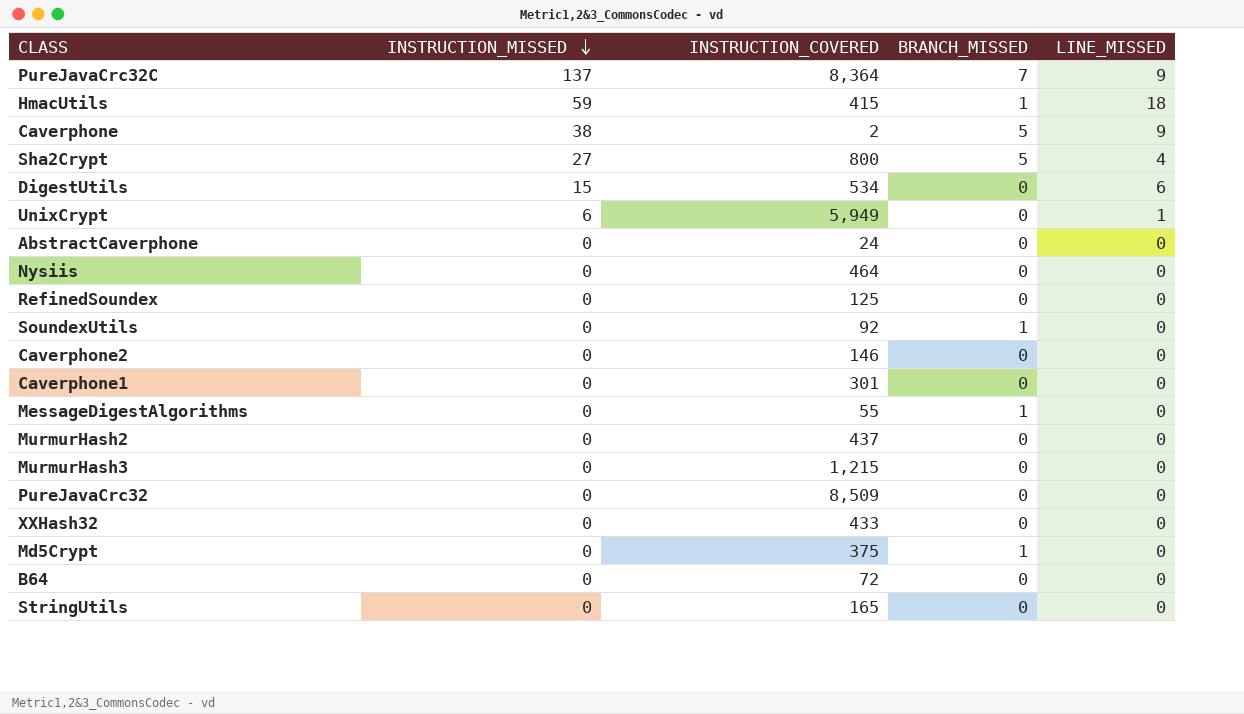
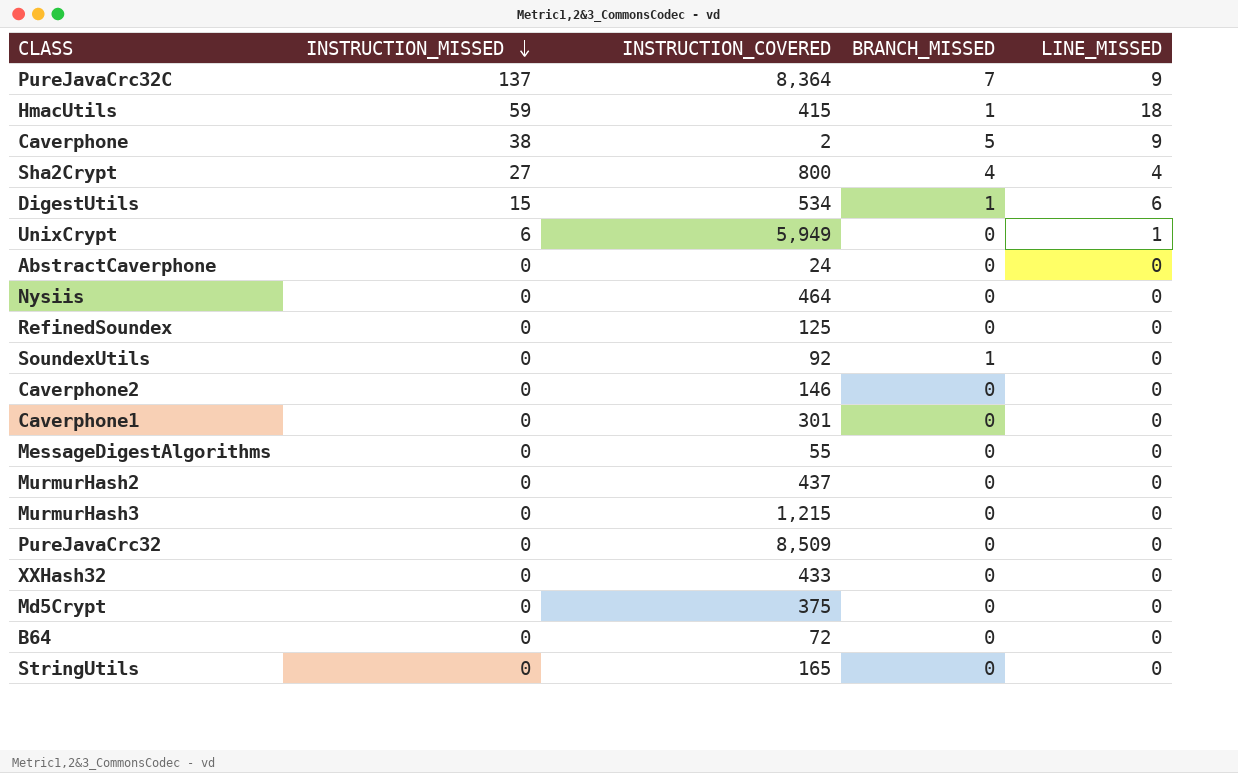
Sha2Crypt | BRANCH_MISSED: 5 -> 4
DigestUtils | BRANCH_MISSED: 0 -> 1
MessageDigestAlgorithms | BRANCH_MISSED: 1 -> 0
Md5Crypt | BRANCH_MISSED: 1 -> 0

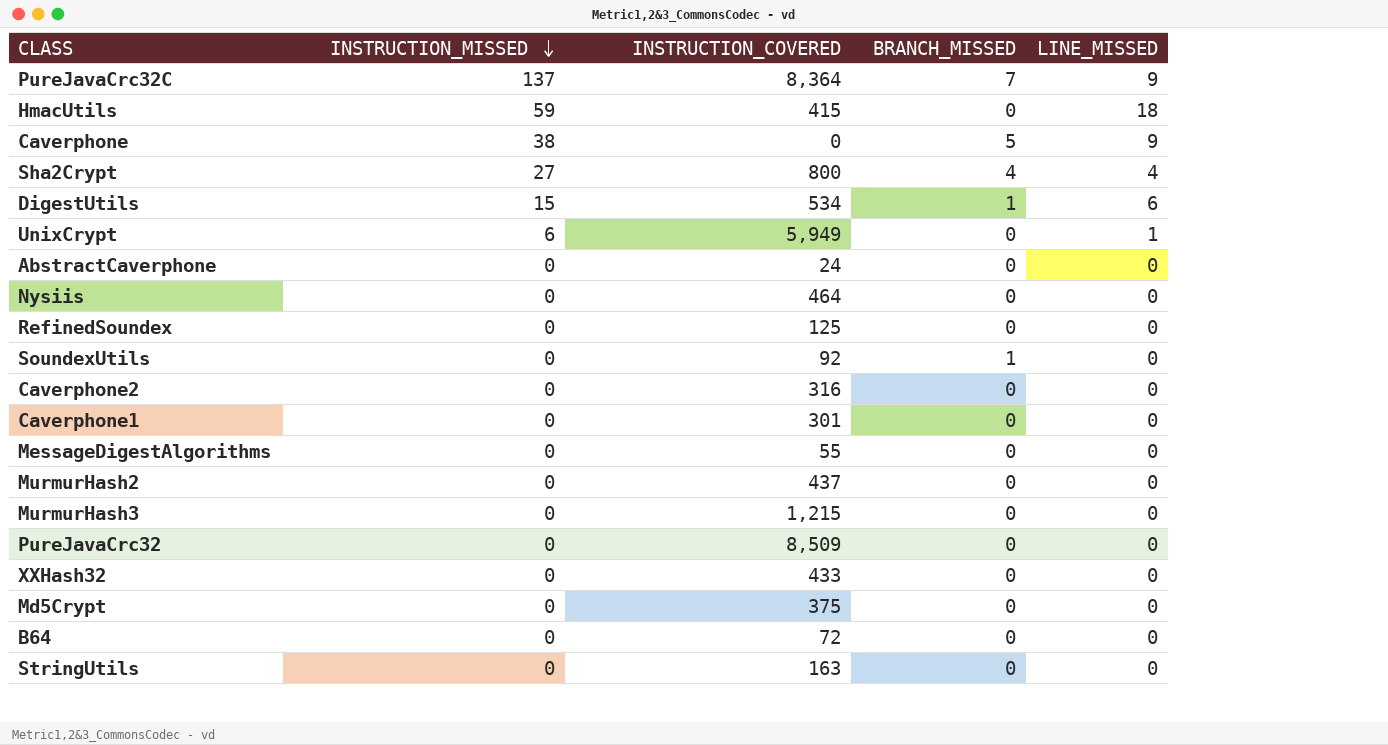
HmacUtils | BRANCH_MISSED: 1 -> 0
Caverphone | INSTRUCTION_COVERED: 2 -> 0
Caverphone2 | INSTRUCTION_COVERED: 146 -> 316
StringUtils | INSTRUCTION_COVERED: 165 -> 163

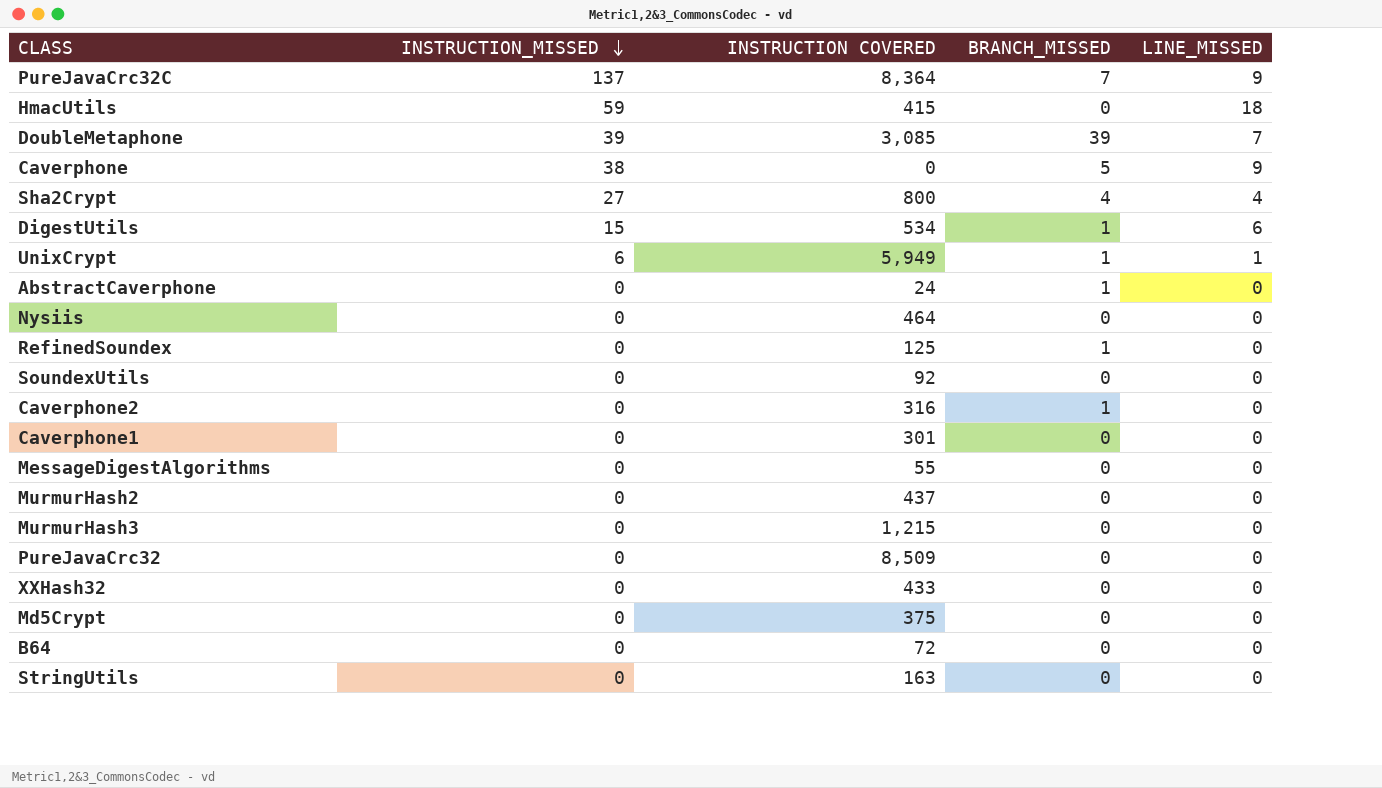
column name: INSTRUCTION_COVERED -> INSTRUCTION COVERED
row DoubleMetaphone: none -> 39 | 3,085 | 39 | 7
UnixCrypt | BRANCH_MISSED: 0 -> 1
AbstractCaverphone | BRANCH_MISSED: 0 -> 1
RefinedSoundex | BRANCH_MISSED: 0 -> 1
SoundexUtils | BRANCH_MISSED: 1 -> 0
Caverphone2 | BRANCH_MISSED: 0 -> 1

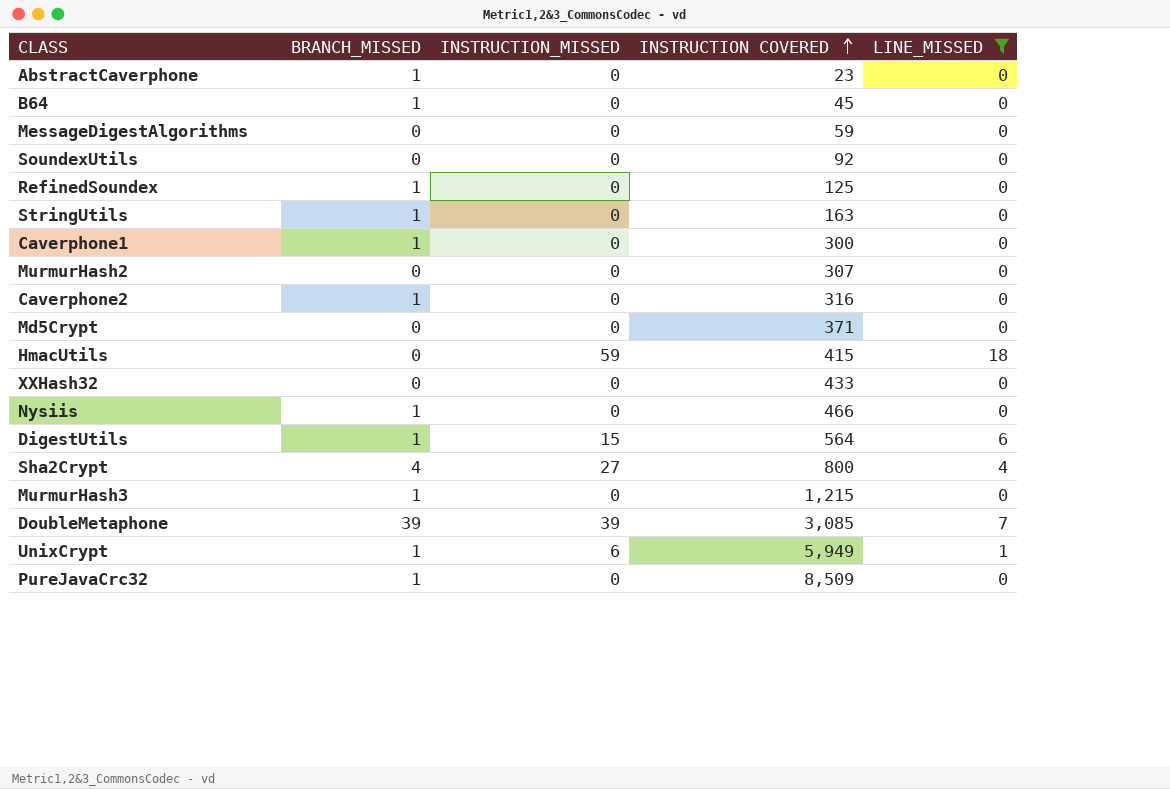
filter: none -> LINE_MISSED != 9
row order: INSTRUCTION_MISSED descending -> INSTRUCTION COVERED ascending
column BRANCH_MISSED | position: 4 -> 2
AbstractCaverphone | INSTRUCTION COVERED: 24 -> 23
B64 | BRANCH_MISSED: 0 -> 1
B64 | INSTRUCTION COVERED: 72 -> 45
MessageDigestAlgorithms | INSTRUCTION COVERED: 55 -> 59
StringUtils | BRANCH_MISSED: 0 -> 1
Caverphone1 | BRANCH_MISSED: 0 -> 1
Caverphone1 | INSTRUCTION COVERED: 301 -> 300
MurmurHash2 | INSTRUCTION COVERED: 437 -> 307
Md5Crypt | INSTRUCTION COVERED: 375 -> 371
Nysiis | BRANCH_MISSED: 0 -> 1
Nysiis | INSTRUCTION COVERED: 464 -> 466
DigestUtils | INSTRUCTION COVERED: 534 -> 564
MurmurHash3 | BRANCH_MISSED: 0 -> 1
PureJavaCrc32 | BRANCH_MISSED: 0 -> 1

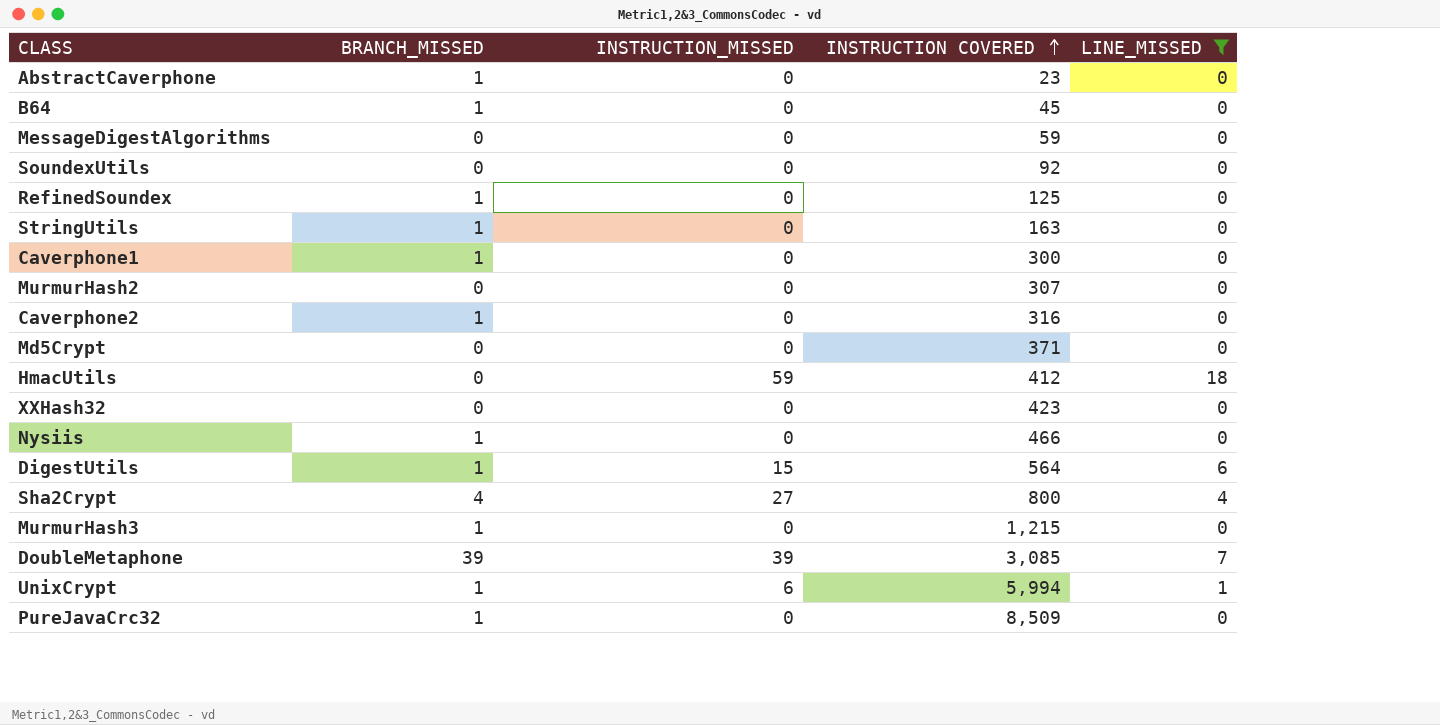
HmacUtils | INSTRUCTION COVERED: 415 -> 412
XXHash32 | INSTRUCTION COVERED: 433 -> 423
UnixCrypt | INSTRUCTION COVERED: 5,949 -> 5,994

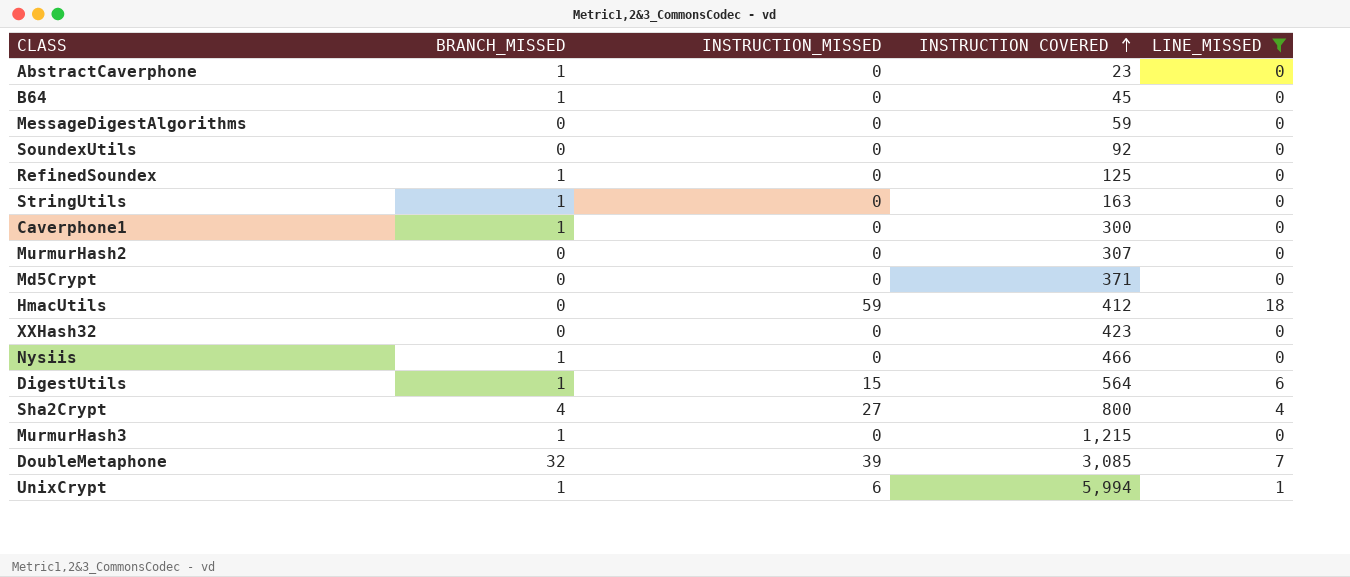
row Caverphone2: 1 | 0 | 316 | 0 -> none
row PureJavaCrc32: 1 | 0 | 8,509 | 0 -> none
DoubleMetaphone | BRANCH_MISSED: 39 -> 32

